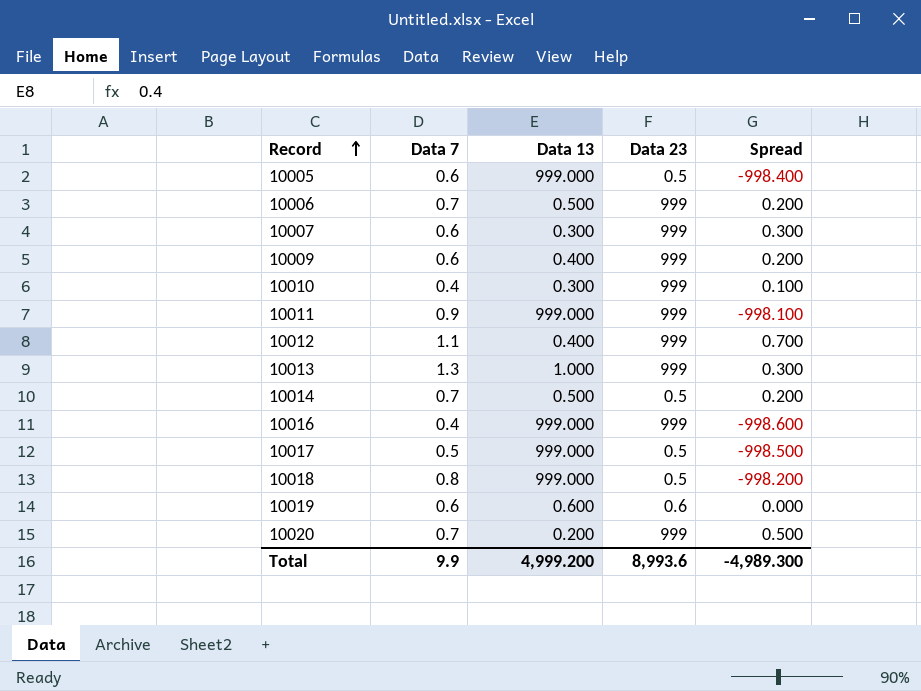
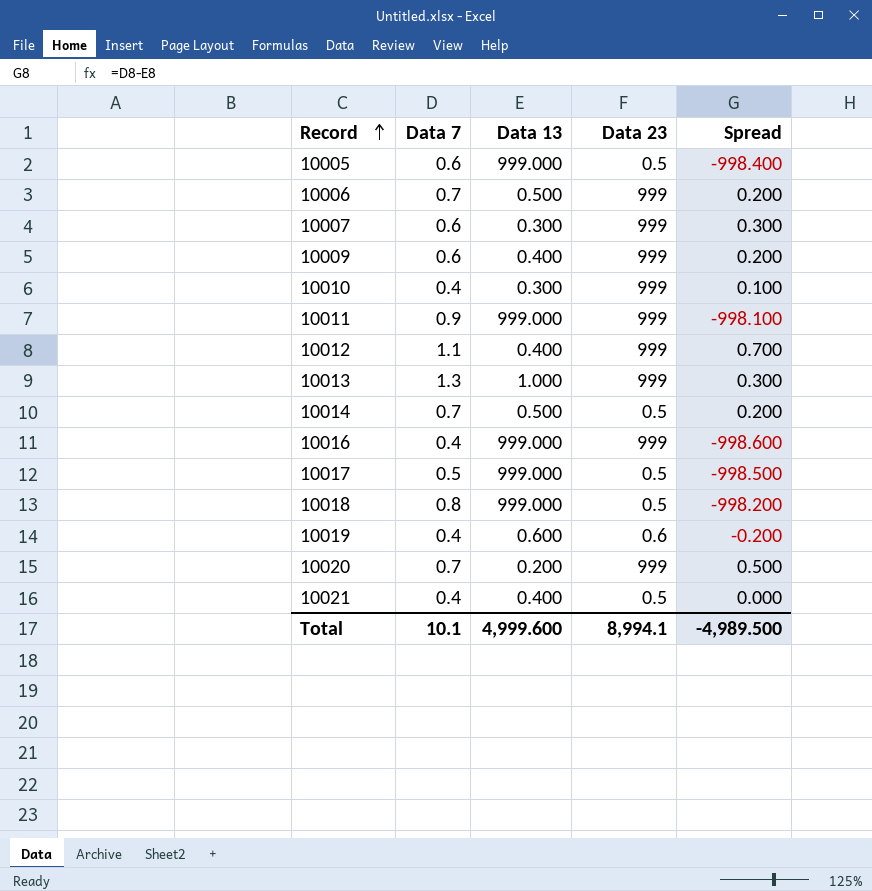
10019 | Data 7: 0.6 -> 0.4
10019 | Spread: 0.000 -> -0.200
row 10021: none -> 0.4 | 0.400 | 0.5 | 0.000
Total | Data 7: 9.9 -> 10.1
Total | Data 13: 4,999.200 -> 4,999.600
Total | Data 23: 8,993.6 -> 8,994.1
Total | Spread: -4,989.300 -> -4,989.500

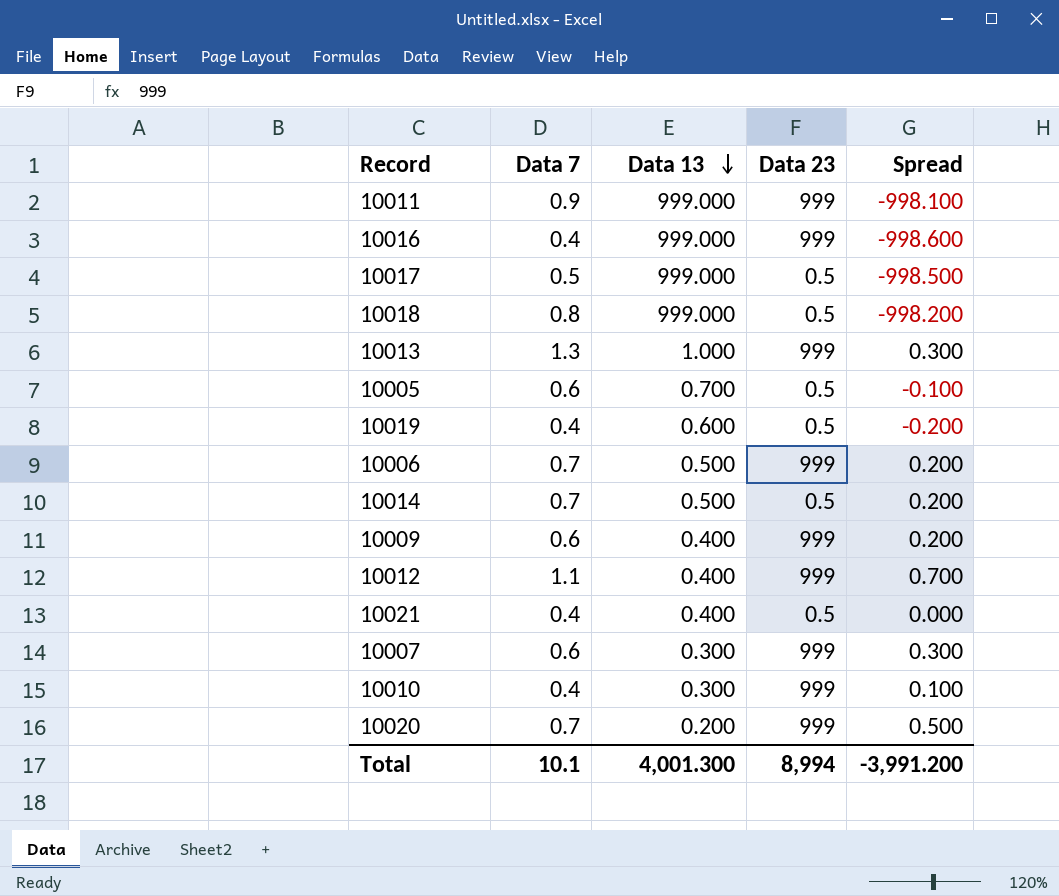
row order: Record ascending -> Data 13 descending
10005 | Data 13: 999.000 -> 0.700
10005 | Spread: -998.400 -> -0.100
10019 | Data 23: 0.6 -> 0.5
Total | Data 13: 4,999.600 -> 4,001.300
Total | Data 23: 8,994.1 -> 8,994
Total | Spread: -4,989.500 -> -3,991.200

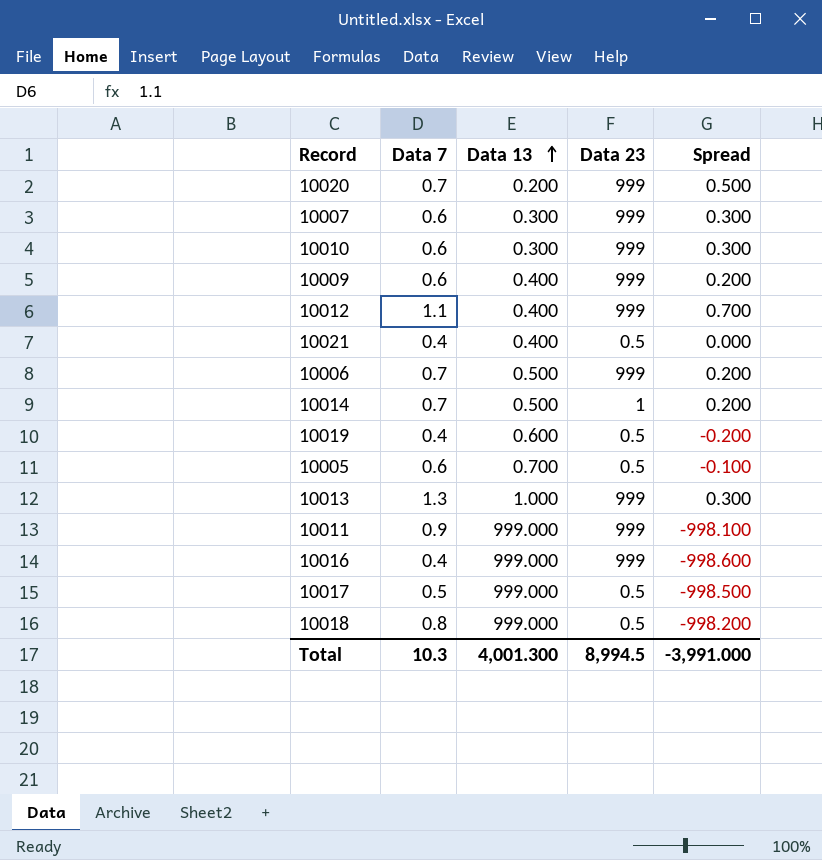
row order: Data 13 descending -> Data 13 ascending
10010 | Data 7: 0.4 -> 0.6
10010 | Spread: 0.100 -> 0.300
10014 | Data 23: 0.5 -> 1
Total | Data 7: 10.1 -> 10.3
Total | Data 23: 8,994 -> 8,994.5
Total | Spread: -3,991.200 -> -3,991.000

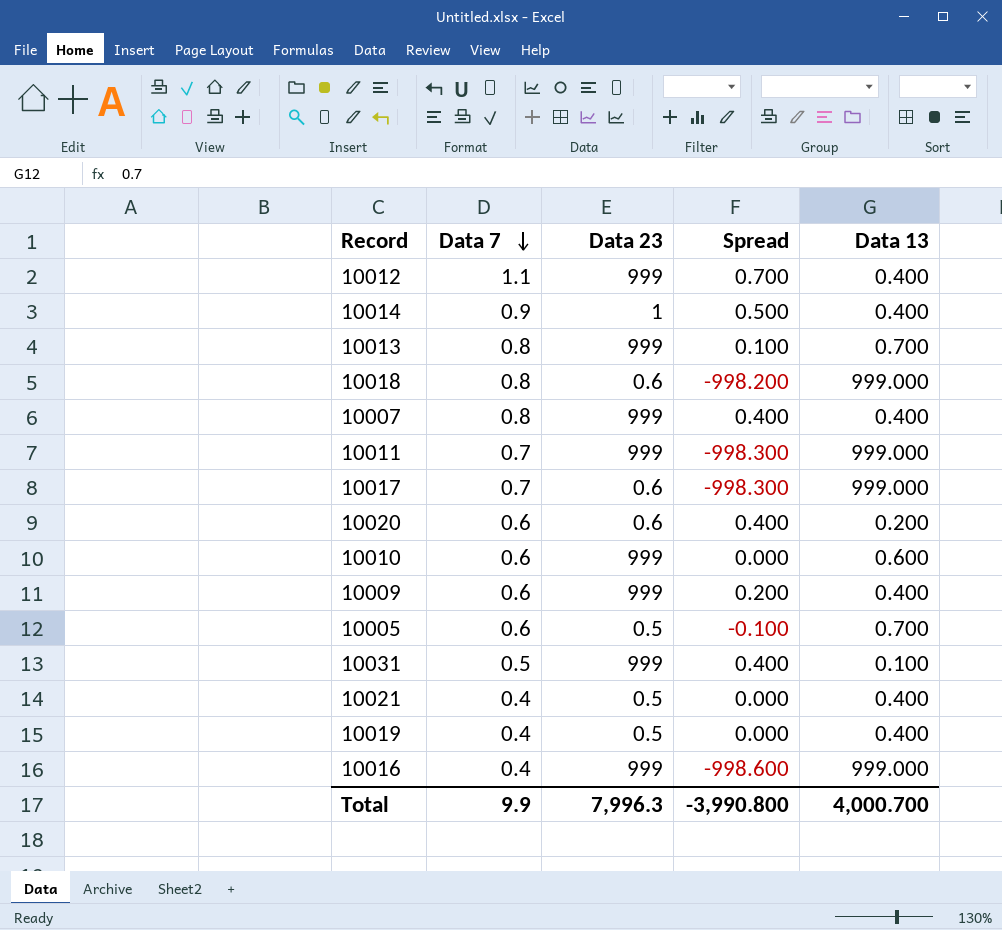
row order: Data 13 ascending -> Data 7 descending
column Data 13 | position: 3 -> 5
row 10006: 0.7 | 0.500 | 999 | 0.200 -> none
10014 | Data 7: 0.7 -> 0.9
10014 | Spread: 0.200 -> 0.500
10014 | Data 13: 0.500 -> 0.400
10013 | Data 7: 1.3 -> 0.8
10013 | Spread: 0.300 -> 0.100
10013 | Data 13: 1.000 -> 0.700
10018 | Data 23: 0.5 -> 0.6
10007 | Data 7: 0.6 -> 0.8
10007 | Spread: 0.300 -> 0.400
10007 | Data 13: 0.300 -> 0.400
10011 | Data 7: 0.9 -> 0.7
10011 | Spread: -998.100 -> -998.300
10017 | Data 7: 0.5 -> 0.7
10017 | Data 23: 0.5 -> 0.6
10017 | Spread: -998.500 -> -998.300
10020 | Data 7: 0.7 -> 0.6
10020 | Data 23: 999 -> 0.6
10020 | Spread: 0.500 -> 0.400
10010 | Spread: 0.300 -> 0.000
10010 | Data 13: 0.300 -> 0.600
row 10031: none -> 0.5 | 999 | 0.400 | 0.100
10019 | Spread: -0.200 -> 0.000
10019 | Data 13: 0.600 -> 0.400
Total | Data 7: 10.3 -> 9.9
Total | Data 23: 8,994.5 -> 7,996.3
Total | Spread: -3,991.000 -> -3,990.800
Total | Data 13: 4,001.300 -> 4,000.700

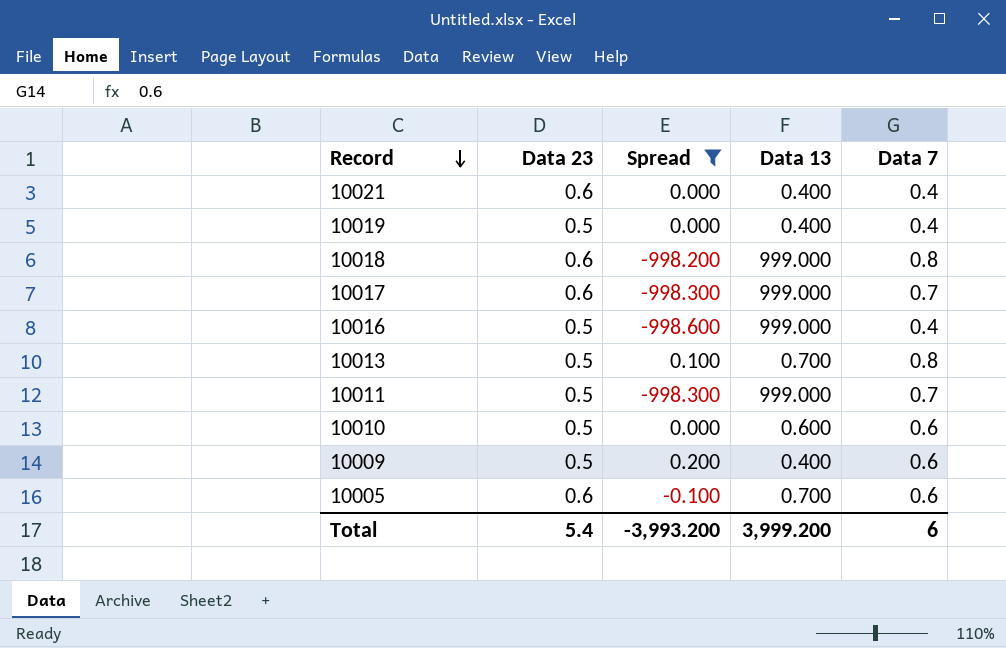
filter: none -> Spread <= 0.200
row order: Data 7 descending -> Record descending
column Data 7 | position: 2 -> 5
10021 | Data 23: 0.5 -> 0.6
10016 | Data 23: 999 -> 0.5
10013 | Data 23: 999 -> 0.5
10011 | Data 23: 999 -> 0.5
10010 | Data 23: 999 -> 0.5
10009 | Data 23: 999 -> 0.5
10005 | Data 23: 0.5 -> 0.6
Total | Data 23: 7,996.3 -> 5.4
Total | Spread: -3,990.800 -> -3,993.200
Total | Data 13: 4,000.700 -> 3,999.200
Total | Data 7: 9.9 -> 6

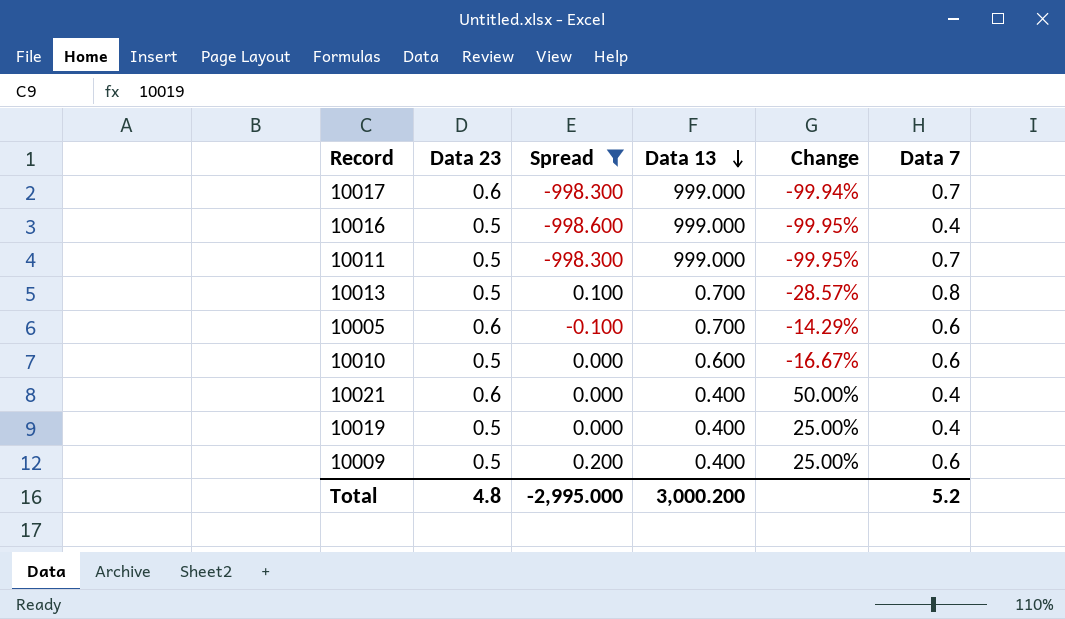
row order: Record descending -> Data 13 descending
column Change | formula: none -> ([Data 23] - [Data 13]) / [Data 13]
row 10018: 0.6 | -998.200 | 999.000 | 0.8 -> none
Total | Data 23: 5.4 -> 4.8
Total | Spread: -3,993.200 -> -2,995.000
Total | Data 13: 3,999.200 -> 3,000.200
Total | Data 7: 6 -> 5.2

